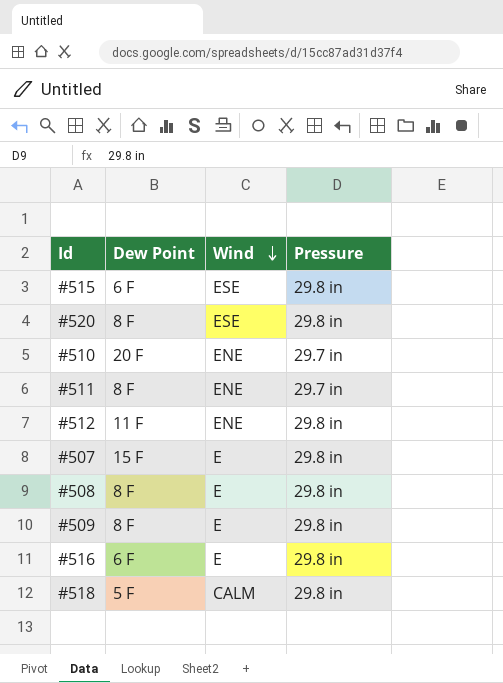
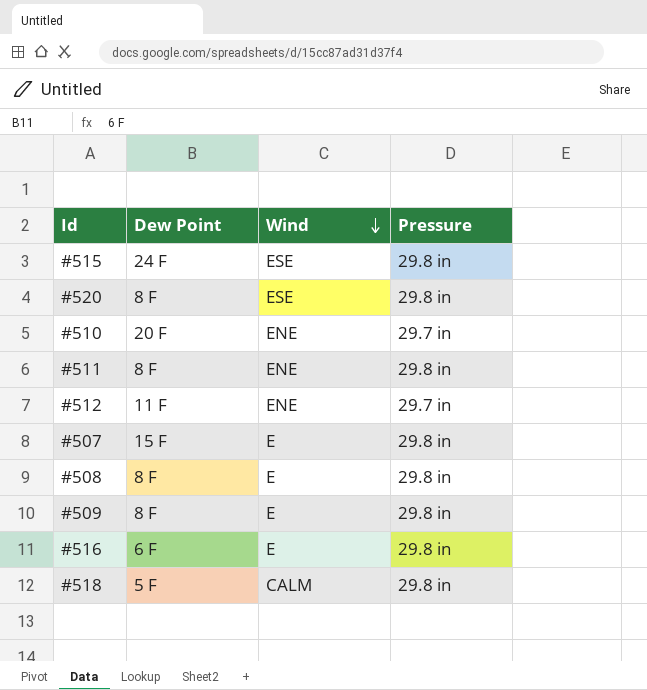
#515 | Dew Point: 6 F -> 24 F
#511 | Pressure: 29.7 in -> 29.8 in
#512 | Pressure: 29.8 in -> 29.7 in

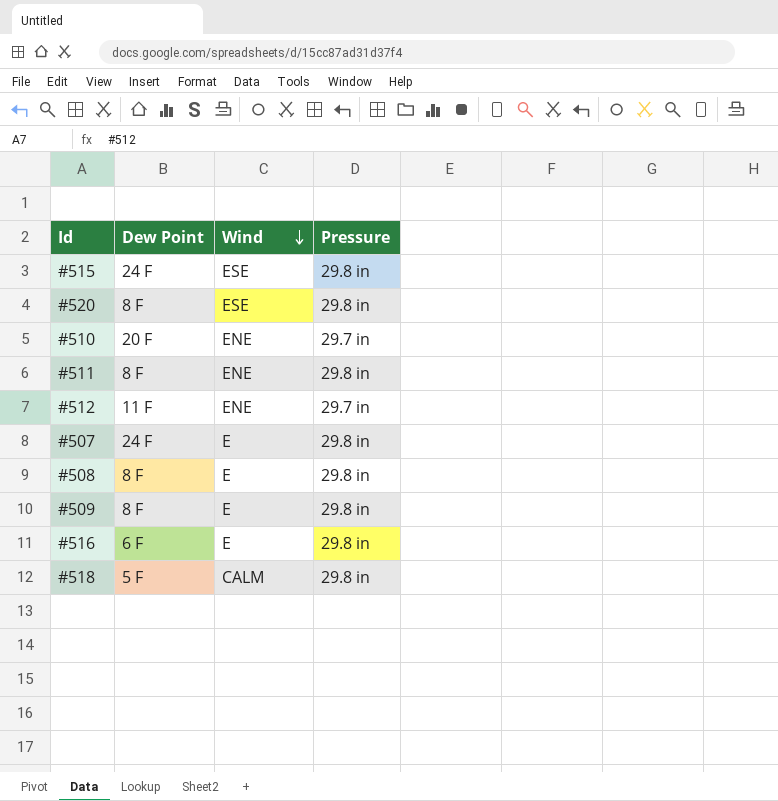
#507 | Dew Point: 15 F -> 24 F

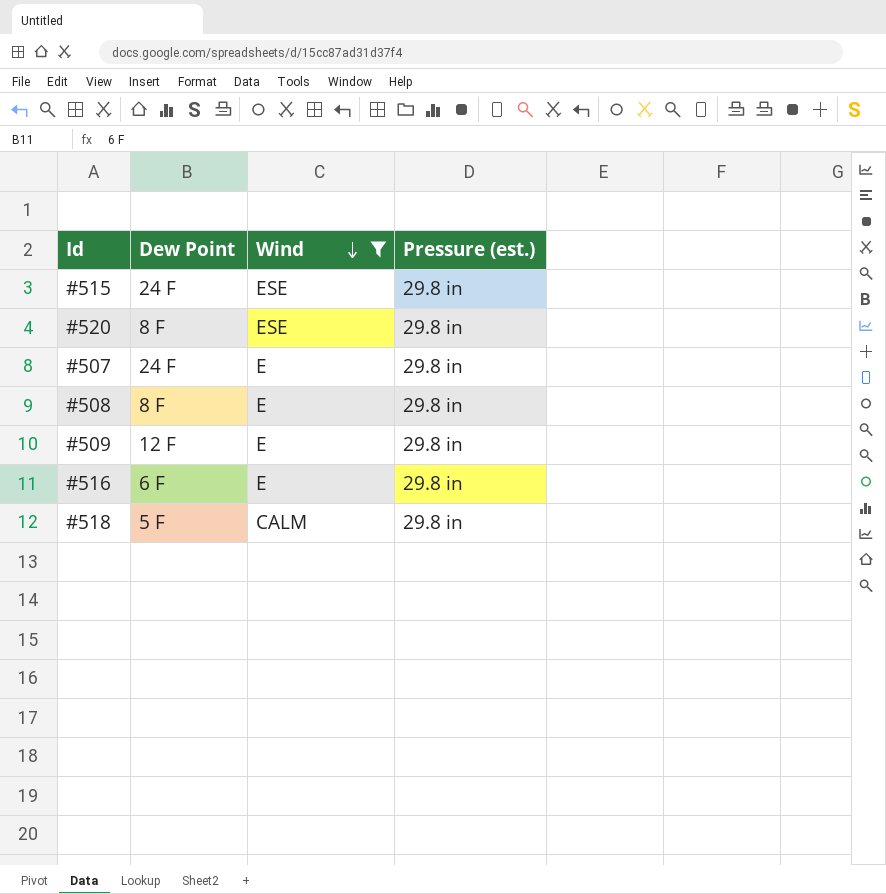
filter: none -> Wind != ENE
column name: Pressure -> Pressure (est.)
#509 | Dew Point: 8 F -> 12 F

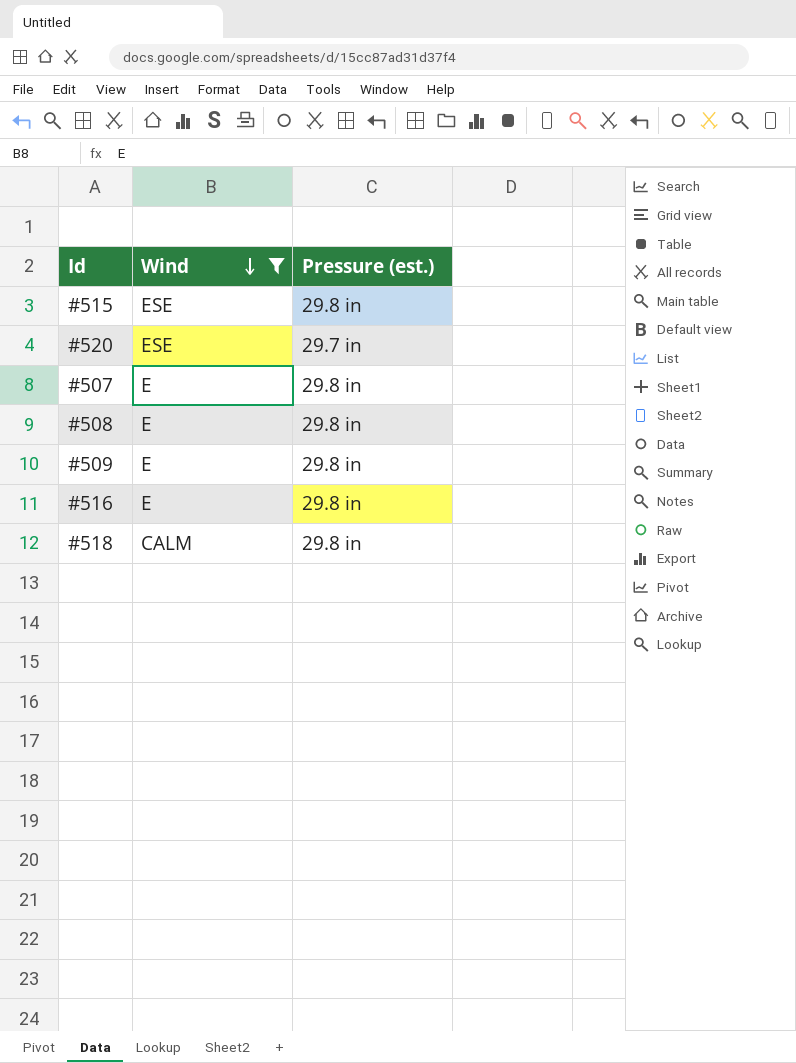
column Dew Point | position: 2 -> none
#520 | Pressure (est.): 29.8 in -> 29.7 in

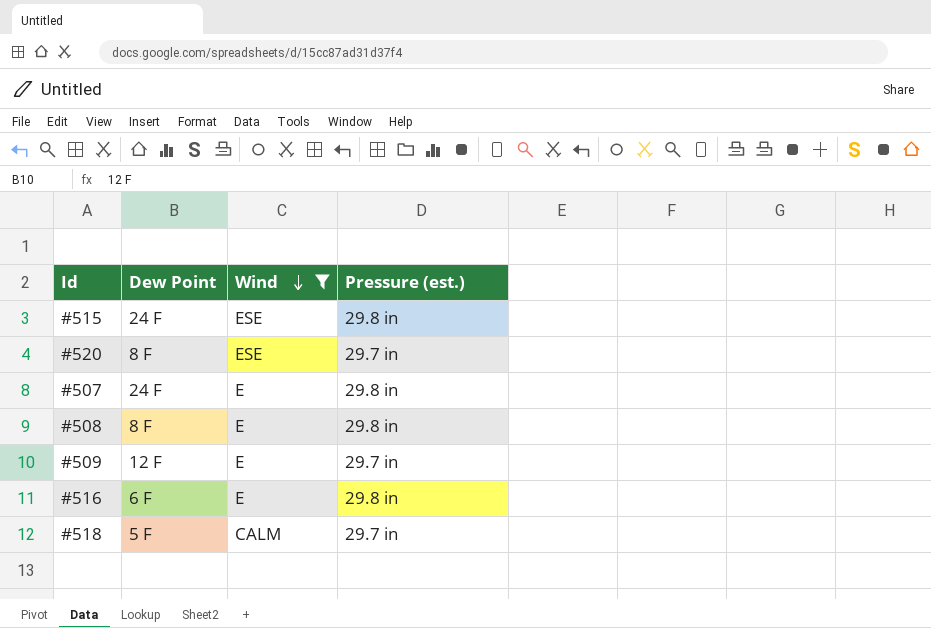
column Dew Point | position: none -> 2
#509 | Pressure (est.): 29.8 in -> 29.7 in
#518 | Pressure (est.): 29.8 in -> 29.7 in

